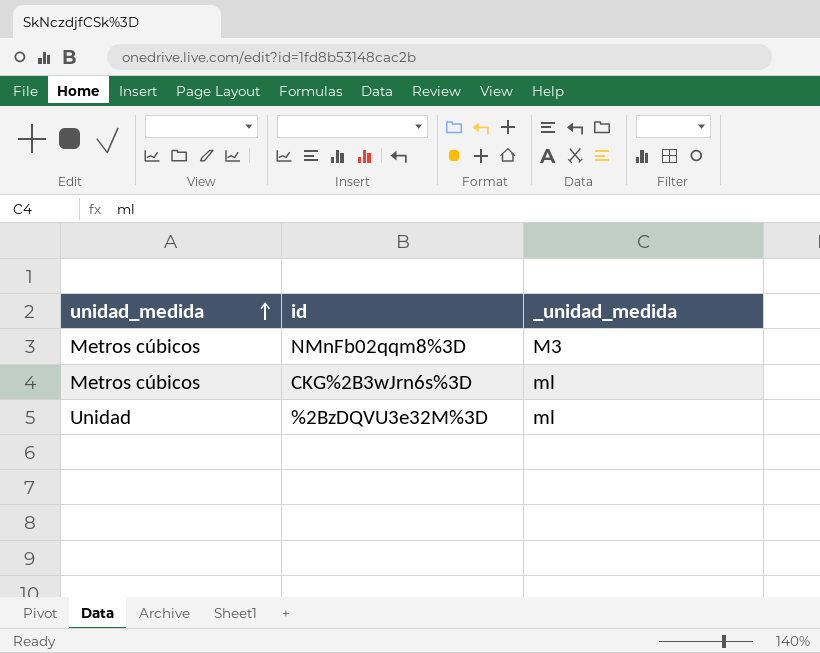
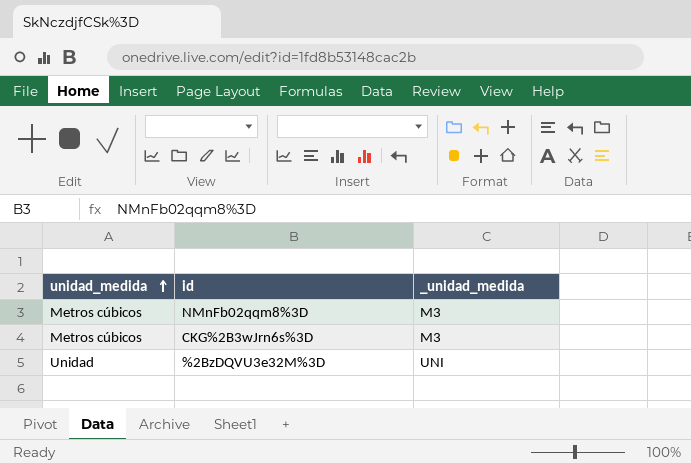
CKG%2B3wJrn6s%3D | _unidad_medida: ml -> M3
%2BzDQVU3e32M%3D | _unidad_medida: ml -> UNI

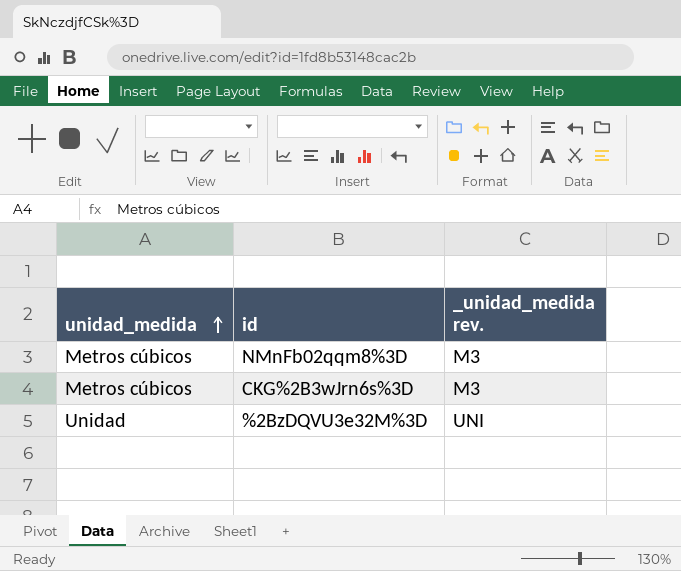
column name: _unidad_medida -> _unidad_medida rev.

